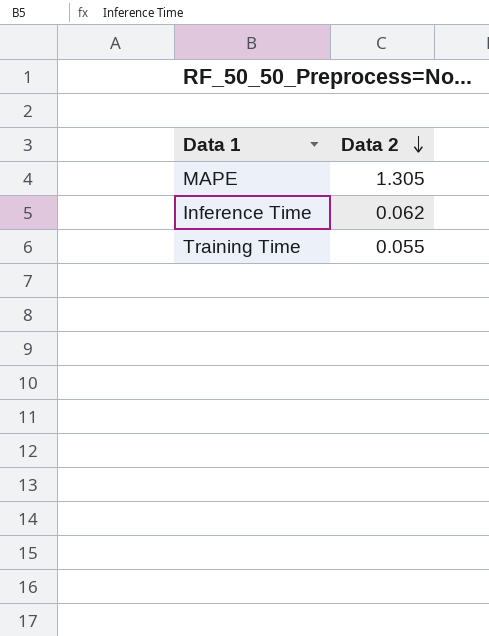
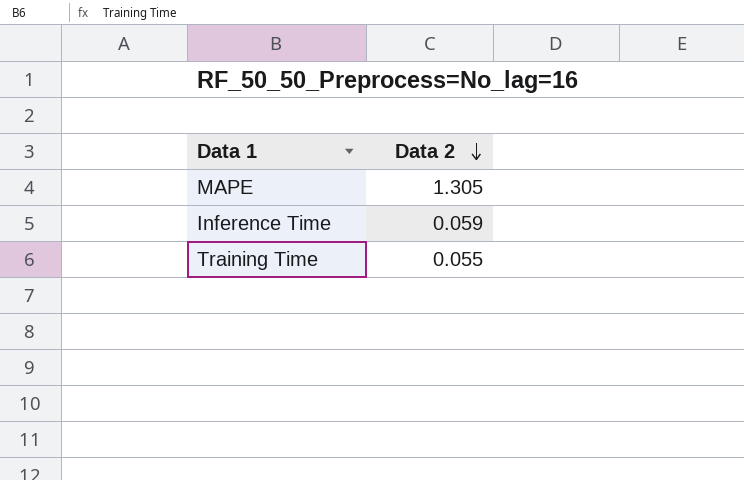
Inference Time | Data 2: 0.062 -> 0.059

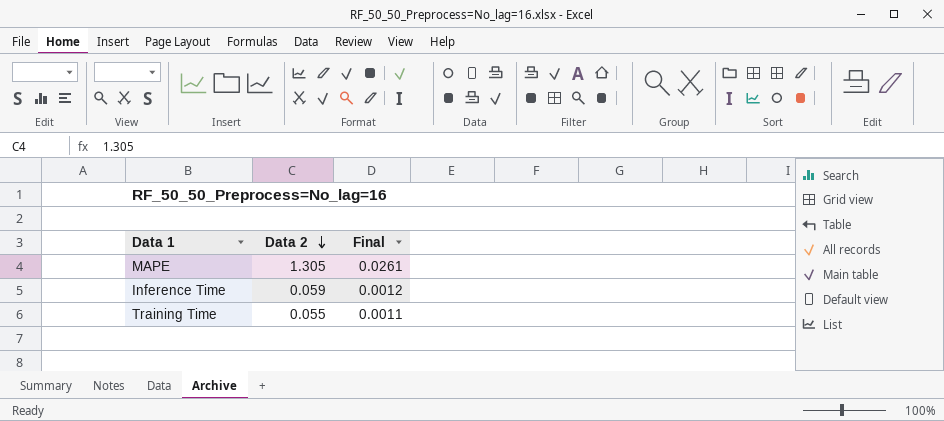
column Final | formula: none -> [Data 2] * 0.02

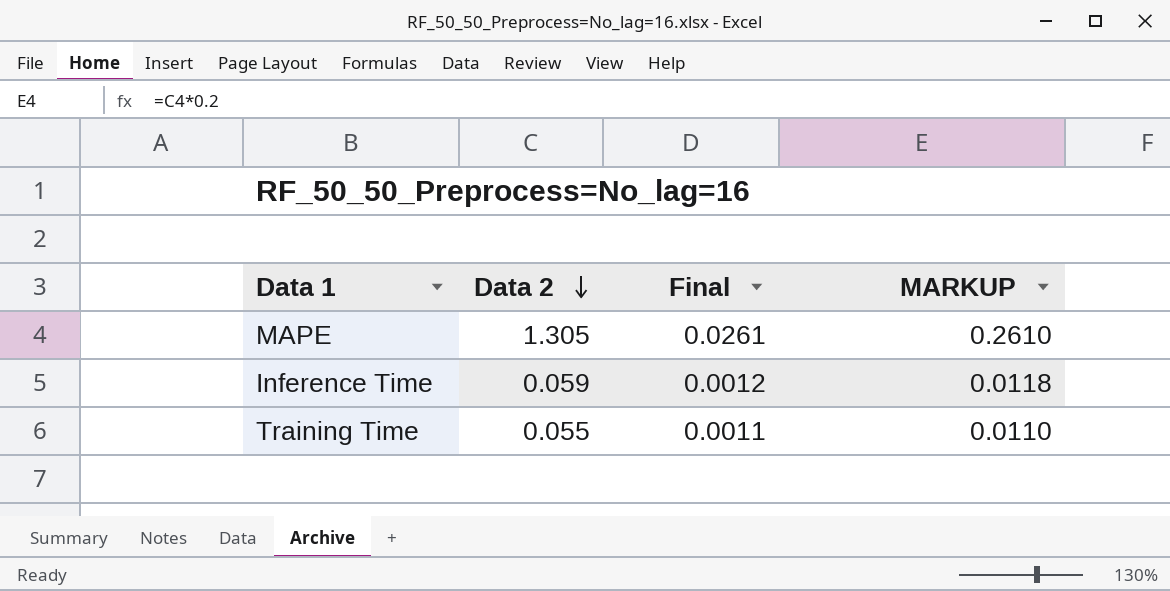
column MARKUP | formula: none -> [Data 2] * 0.2

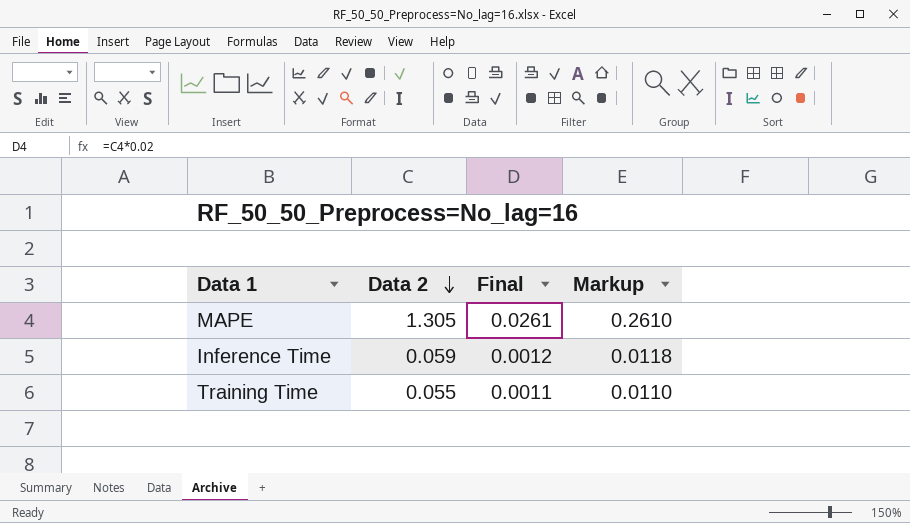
column name: MARKUP -> Markup

